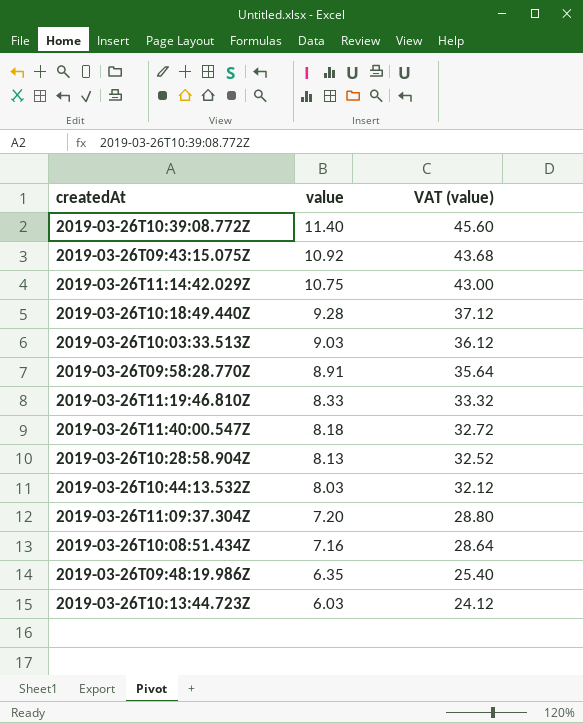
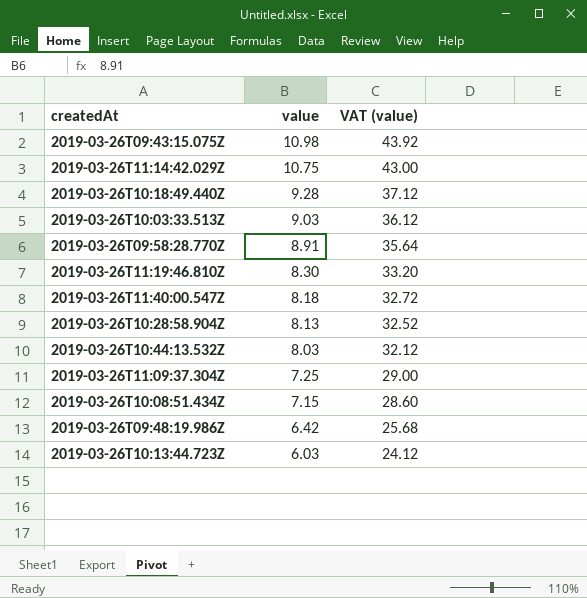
row 2019-03-26T10:39:08.772Z: 11.40 | 45.60 -> none
2019-03-26T09:43:15.075Z | value: 10.92 -> 10.98
2019-03-26T09:43:15.075Z | VAT (value): 43.68 -> 43.92
2019-03-26T11:19:46.810Z | value: 8.33 -> 8.30
2019-03-26T11:19:46.810Z | VAT (value): 33.32 -> 33.20
2019-03-26T11:09:37.304Z | value: 7.20 -> 7.25
2019-03-26T11:09:37.304Z | VAT (value): 28.80 -> 29.00
2019-03-26T10:08:51.434Z | value: 7.16 -> 7.15
2019-03-26T10:08:51.434Z | VAT (value): 28.64 -> 28.60
2019-03-26T09:48:19.986Z | value: 6.35 -> 6.42
2019-03-26T09:48:19.986Z | VAT (value): 25.40 -> 25.68

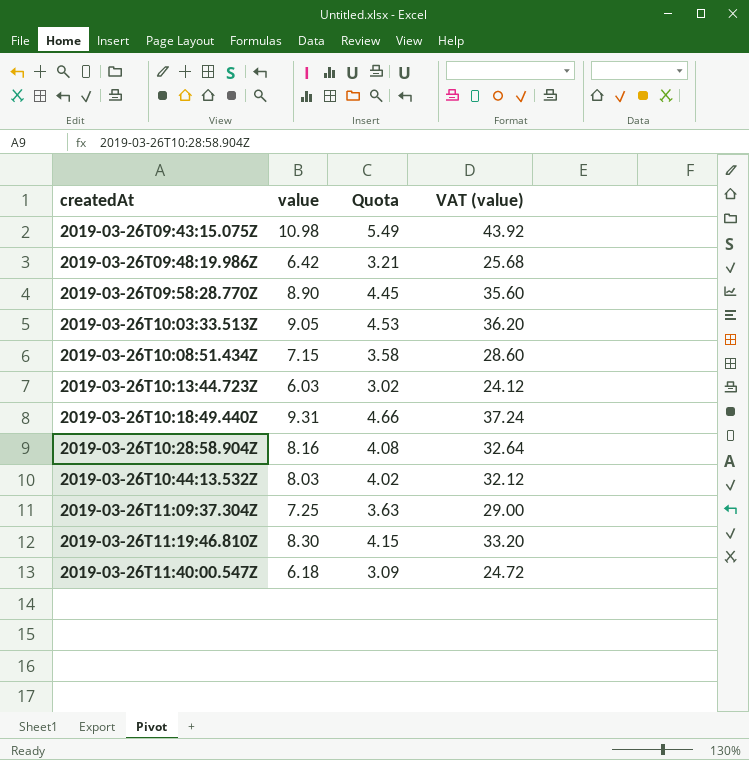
row order: value descending -> createdAt ascending
column Quota | formula: none -> [value] * 0.5
row 2019-03-26T11:14:42.029Z: 10.75 | 43.00 -> none
2019-03-26T09:58:28.770Z | value: 8.91 -> 8.90
2019-03-26T09:58:28.770Z | VAT (value): 35.64 -> 35.60
2019-03-26T10:03:33.513Z | value: 9.03 -> 9.05
2019-03-26T10:03:33.513Z | VAT (value): 36.12 -> 36.20
2019-03-26T10:18:49.440Z | value: 9.28 -> 9.31
2019-03-26T10:18:49.440Z | VAT (value): 37.12 -> 37.24
2019-03-26T10:28:58.904Z | value: 8.13 -> 8.16
2019-03-26T10:28:58.904Z | VAT (value): 32.52 -> 32.64
2019-03-26T11:40:00.547Z | value: 8.18 -> 6.18
2019-03-26T11:40:00.547Z | VAT (value): 32.72 -> 24.72

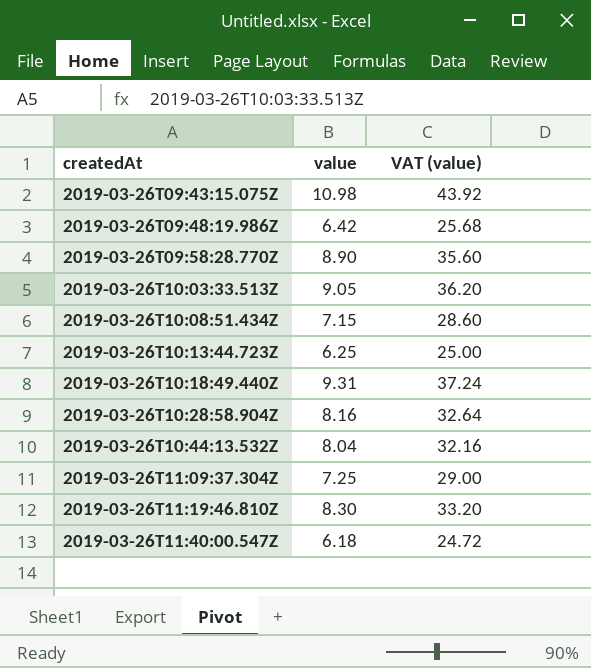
column Quota | formula: [value] * 0.5 -> none
2019-03-26T10:13:44.723Z | value: 6.03 -> 6.25
2019-03-26T10:13:44.723Z | VAT (value): 24.12 -> 25.00
2019-03-26T10:44:13.532Z | value: 8.03 -> 8.04
2019-03-26T10:44:13.532Z | VAT (value): 32.12 -> 32.16

